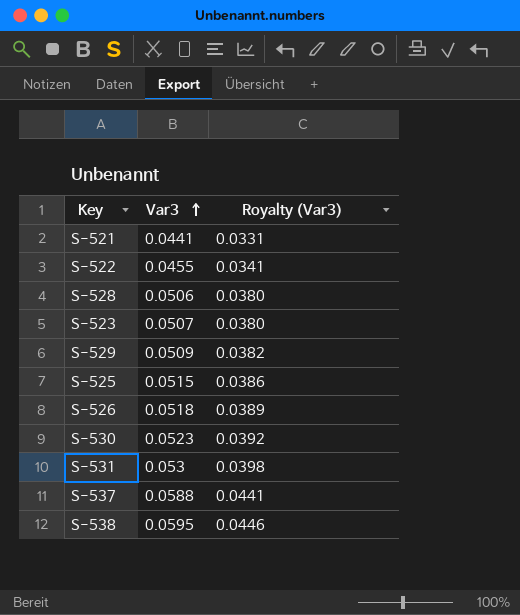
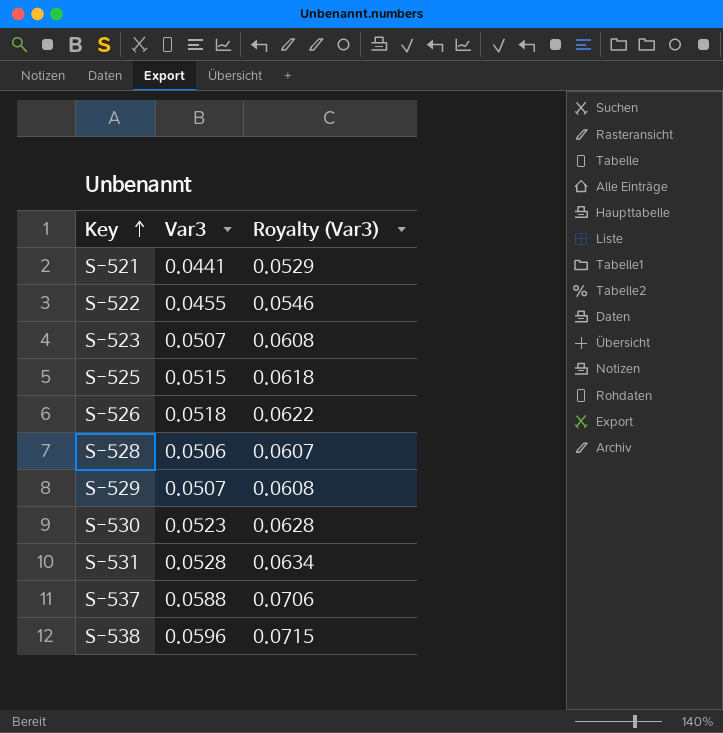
row order: Var3 ascending -> Key ascending
column Royalty (Var3) | formula: [Var3] * 0.75 -> [Var3] * 1.2
S-529 | Var3: 0.0509 -> 0.0507
S-531 | Var3: 0.053 -> 0.0528
S-538 | Var3: 0.0595 -> 0.0596

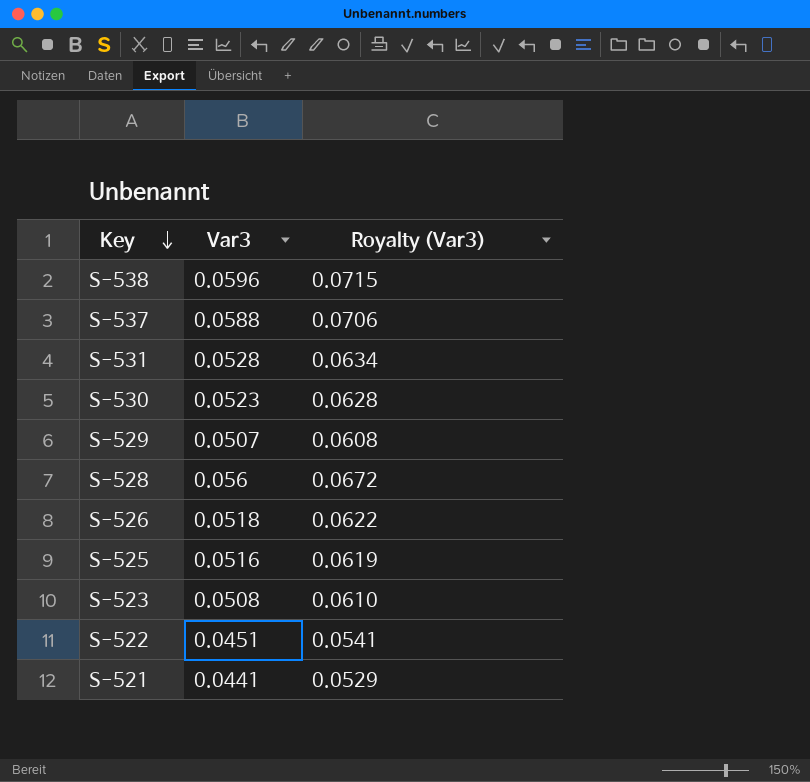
row order: Key ascending -> Key descending
S-528 | Var3: 0.0506 -> 0.056
S-528 | Royalty (Var3): 0.0607 -> 0.0672
S-525 | Var3: 0.0515 -> 0.0516
S-525 | Royalty (Var3): 0.0618 -> 0.0619
S-523 | Var3: 0.0507 -> 0.0508
S-523 | Royalty (Var3): 0.0608 -> 0.0610
S-522 | Var3: 0.0455 -> 0.0451
S-522 | Royalty (Var3): 0.0546 -> 0.0541

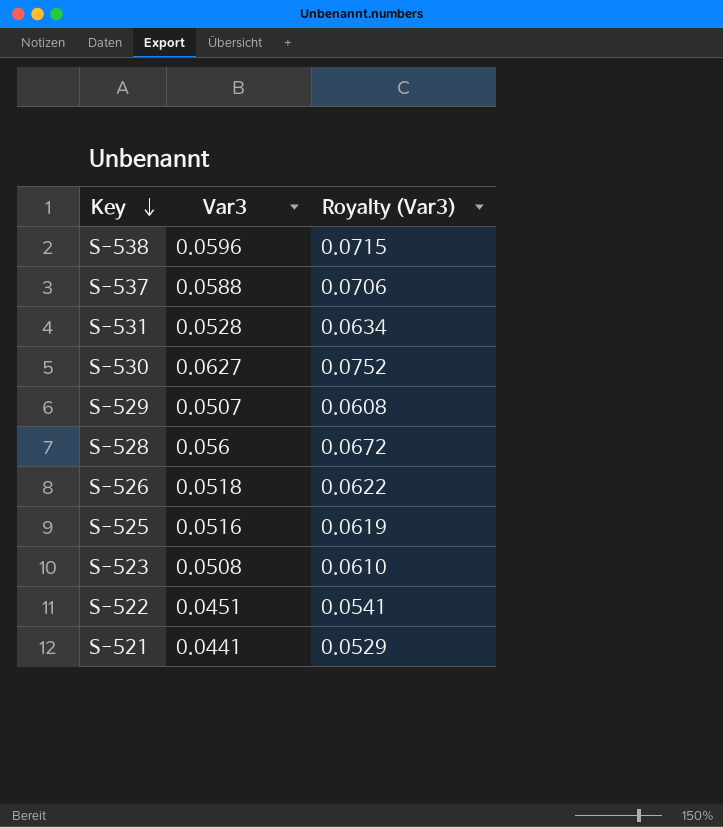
S-530 | Var3: 0.0523 -> 0.0627
S-530 | Royalty (Var3): 0.0628 -> 0.0752

